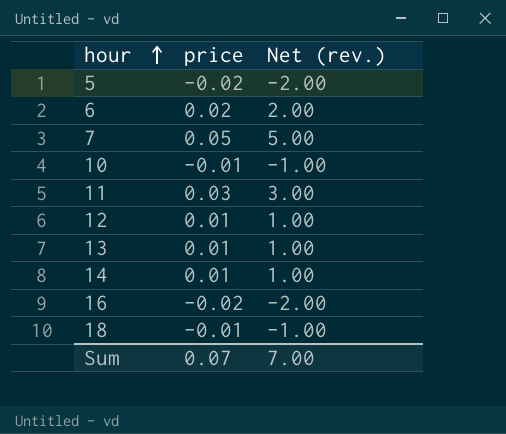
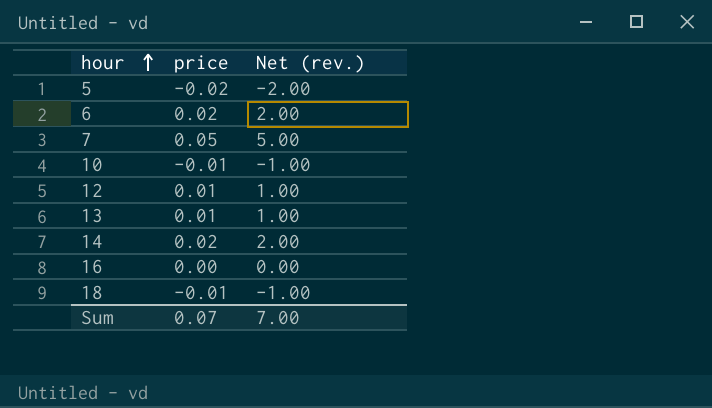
row 11: 0.03 | 3.00 -> none
14 | price: 0.01 -> 0.02
14 | Net (rev.): 1.00 -> 2.00
16 | price: -0.02 -> 0.00
16 | Net (rev.): -2.00 -> 0.00

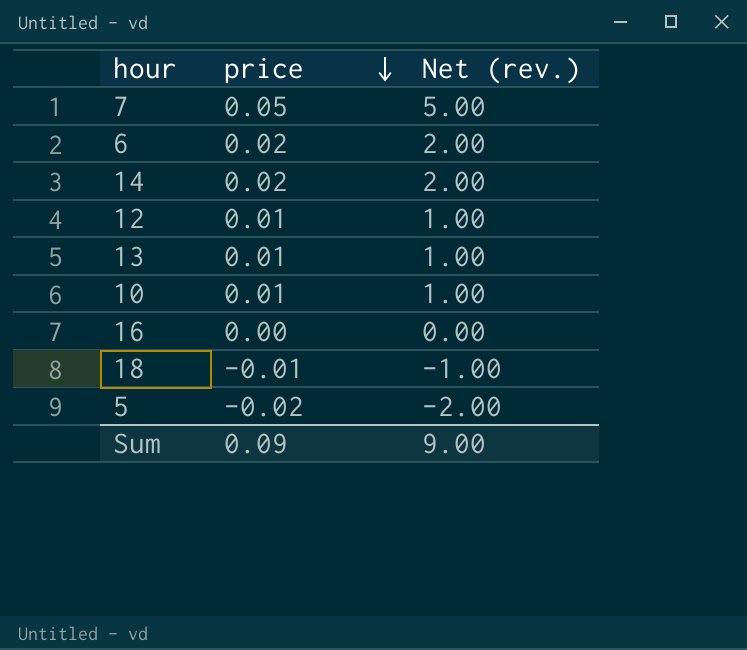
row order: hour ascending -> price descending
10 | price: -0.01 -> 0.01
10 | Net (rev.): -1.00 -> 1.00
Sum | price: 0.07 -> 0.09
Sum | Net (rev.): 7.00 -> 9.00

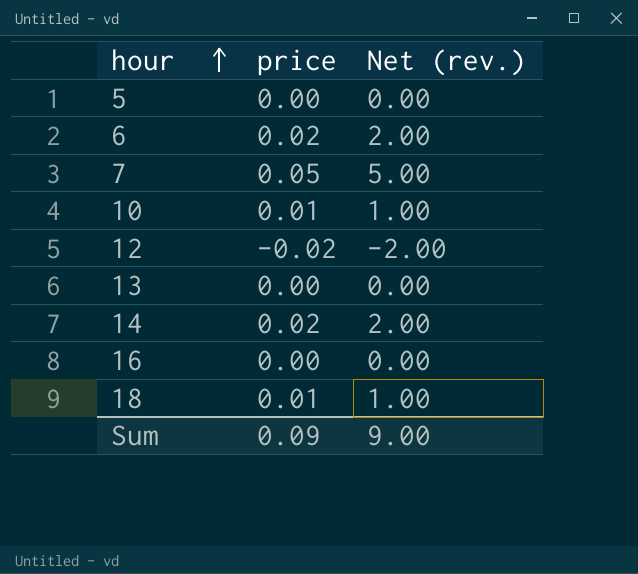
row order: price descending -> hour ascending
5 | price: -0.02 -> 0.00
5 | Net (rev.): -2.00 -> 0.00
12 | price: 0.01 -> -0.02
12 | Net (rev.): 1.00 -> -2.00
13 | price: 0.01 -> 0.00
13 | Net (rev.): 1.00 -> 0.00
18 | price: -0.01 -> 0.01
18 | Net (rev.): -1.00 -> 1.00

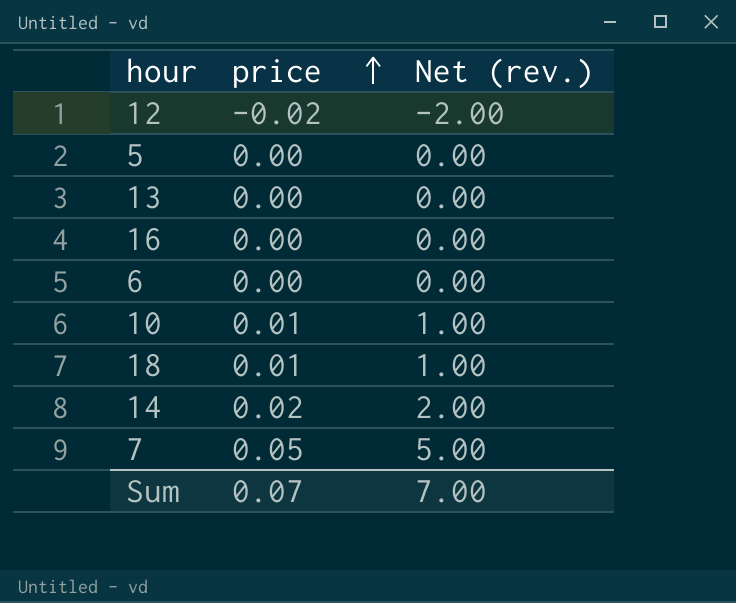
row order: hour ascending -> price ascending
6 | price: 0.02 -> 0.00
6 | Net (rev.): 2.00 -> 0.00
Sum | price: 0.09 -> 0.07
Sum | Net (rev.): 9.00 -> 7.00

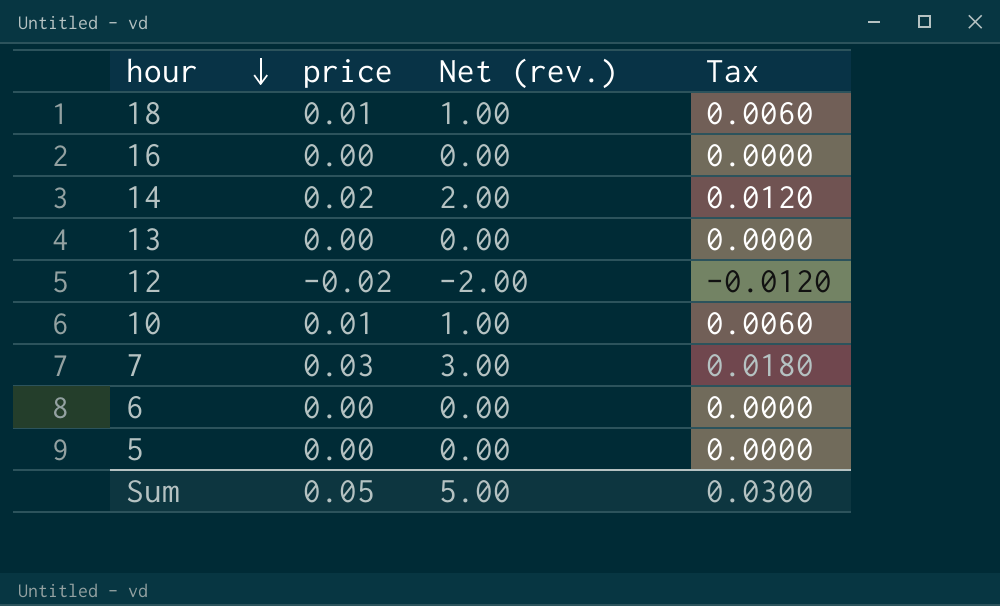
row order: price ascending -> hour descending
column Tax | formula: none -> [price] * 0.6
7 | price: 0.05 -> 0.03
7 | Net (rev.): 5.00 -> 3.00
Sum | price: 0.07 -> 0.05
Sum | Net (rev.): 7.00 -> 5.00

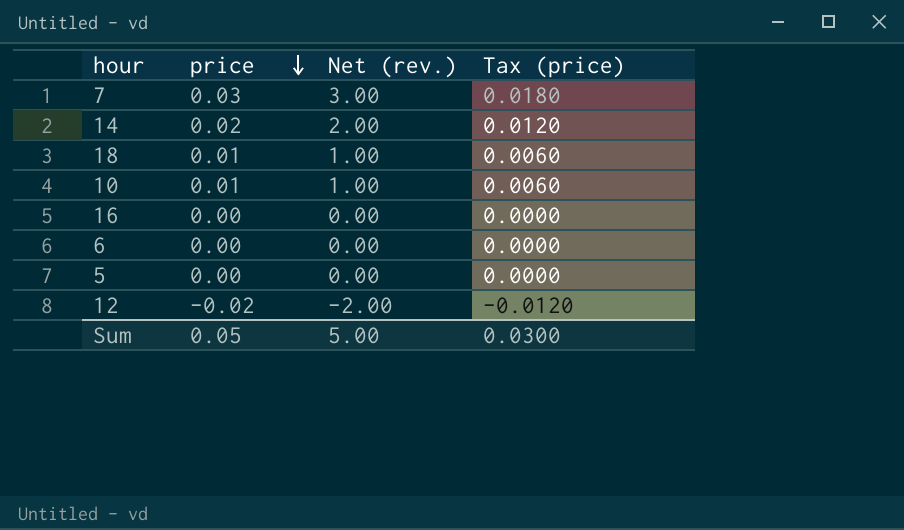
row order: hour descending -> price descending
column name: Tax -> Tax (price)
row 13: 0.00 | 0.00 | 0.0000 -> none

